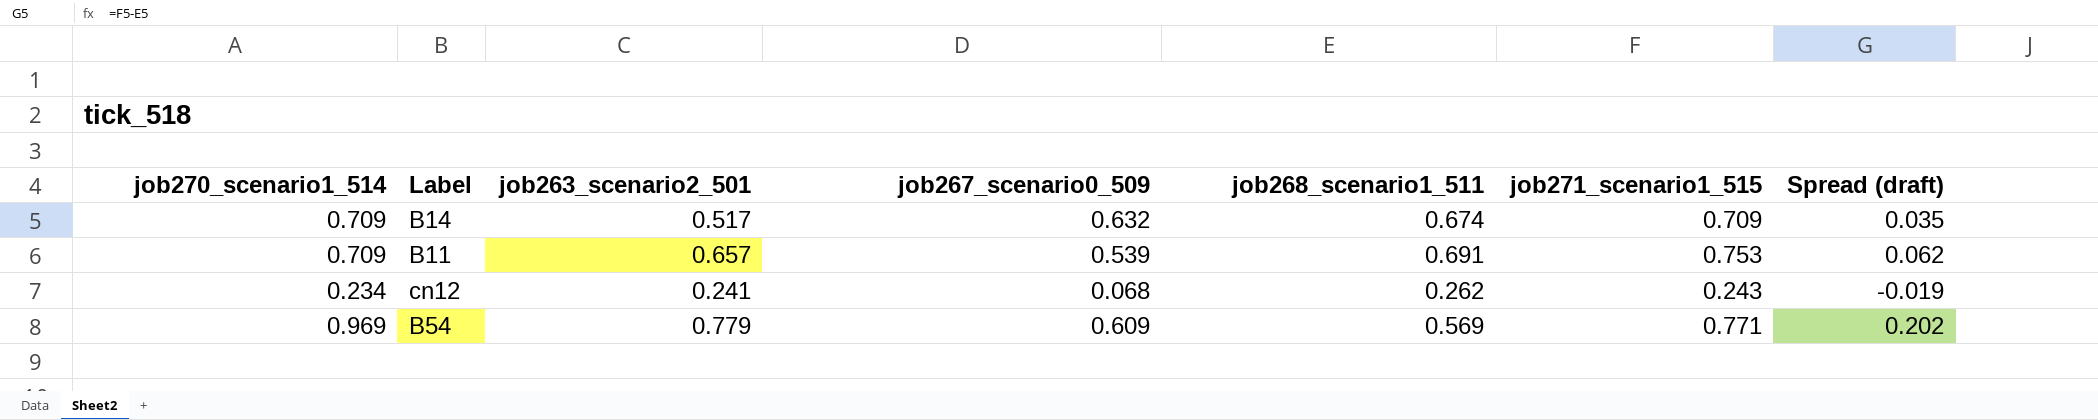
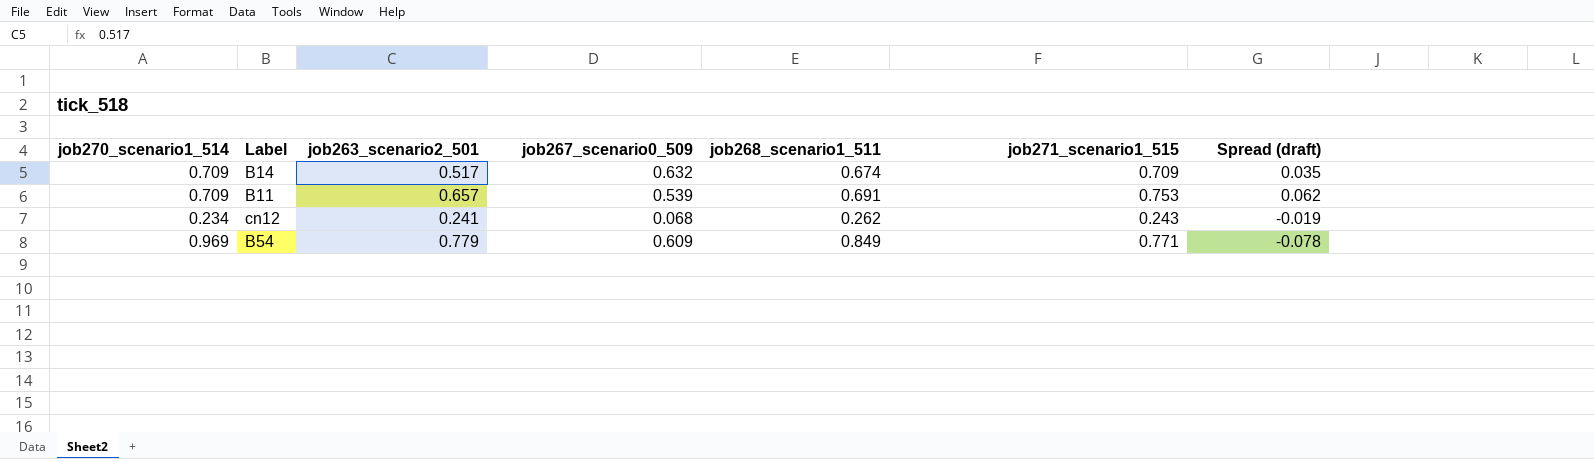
B54 | job268_scenario1_511: 0.569 -> 0.849
B54 | Spread (draft): 0.202 -> -0.078

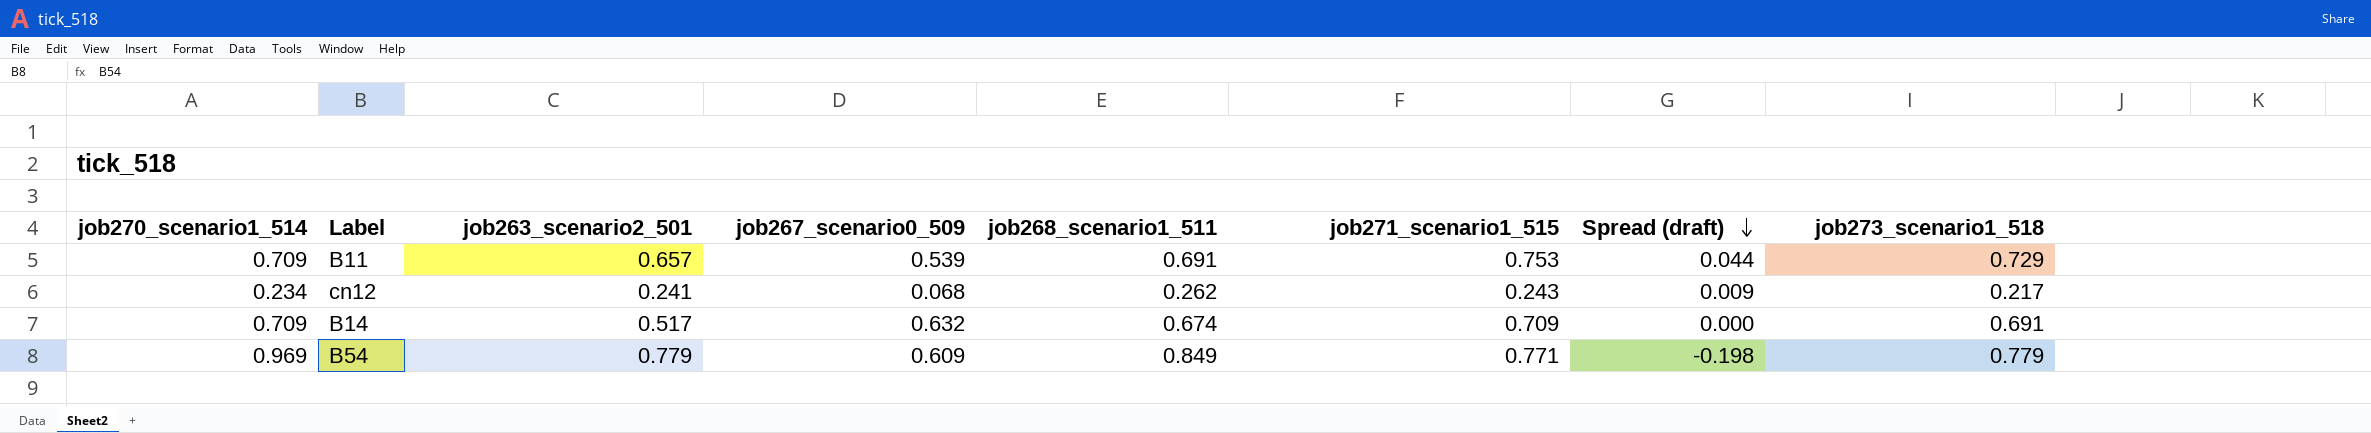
row order: none -> Spread (draft) descending
column Spread (draft) | formula: [job271_scenario1_515] - [job268_scenario1_511] -> [job271_scenario1_515] - [job270_scenario1_514]
column job273_scenario1_518 | position: none -> 8

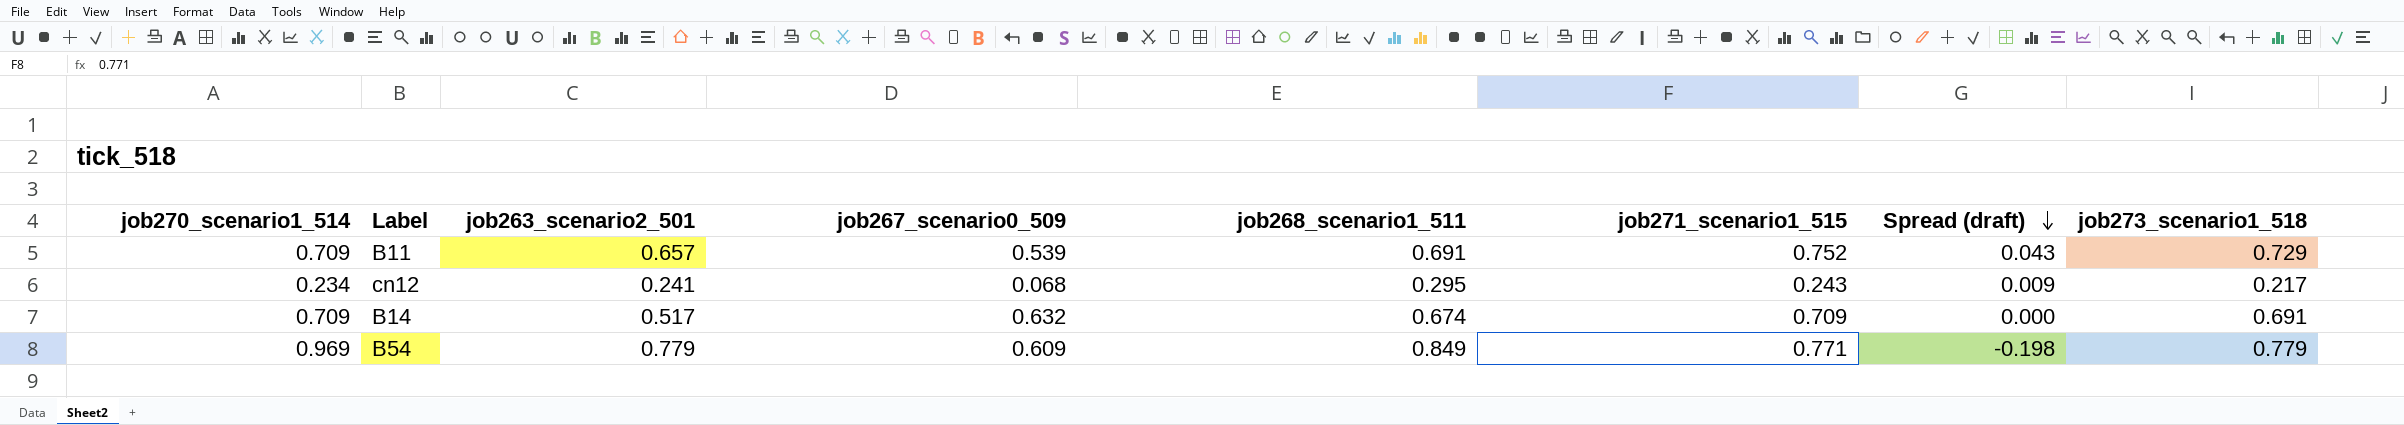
B11 | job271_scenario1_515: 0.753 -> 0.752
B11 | Spread (draft): 0.044 -> 0.043
cn12 | job268_scenario1_511: 0.262 -> 0.295

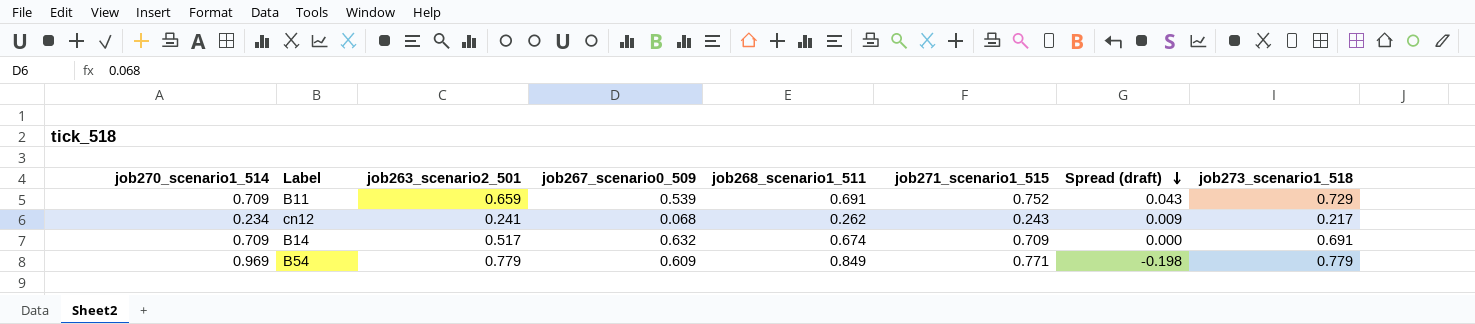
B11 | job263_scenario2_501: 0.657 -> 0.659
cn12 | job268_scenario1_511: 0.295 -> 0.262

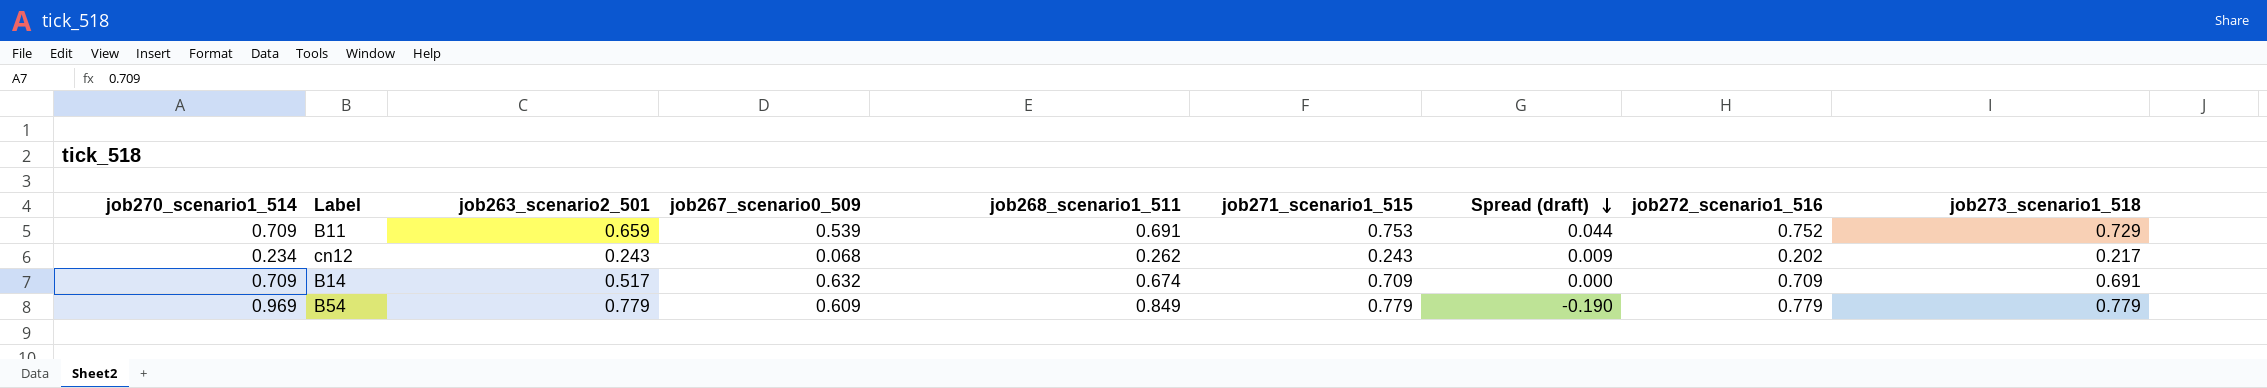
column job272_scenario1_516 | position: none -> 8
B11 | job271_scenario1_515: 0.752 -> 0.753
B11 | Spread (draft): 0.043 -> 0.044
cn12 | job263_scenario2_501: 0.241 -> 0.243
B54 | job271_scenario1_515: 0.771 -> 0.779
B54 | Spread (draft): -0.198 -> -0.190

